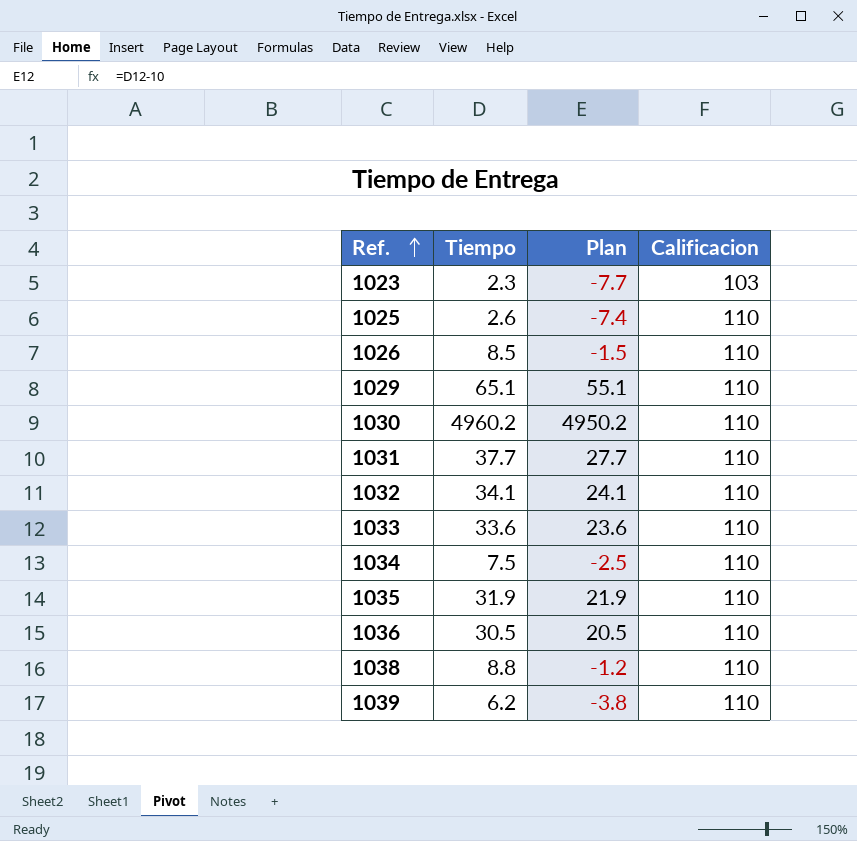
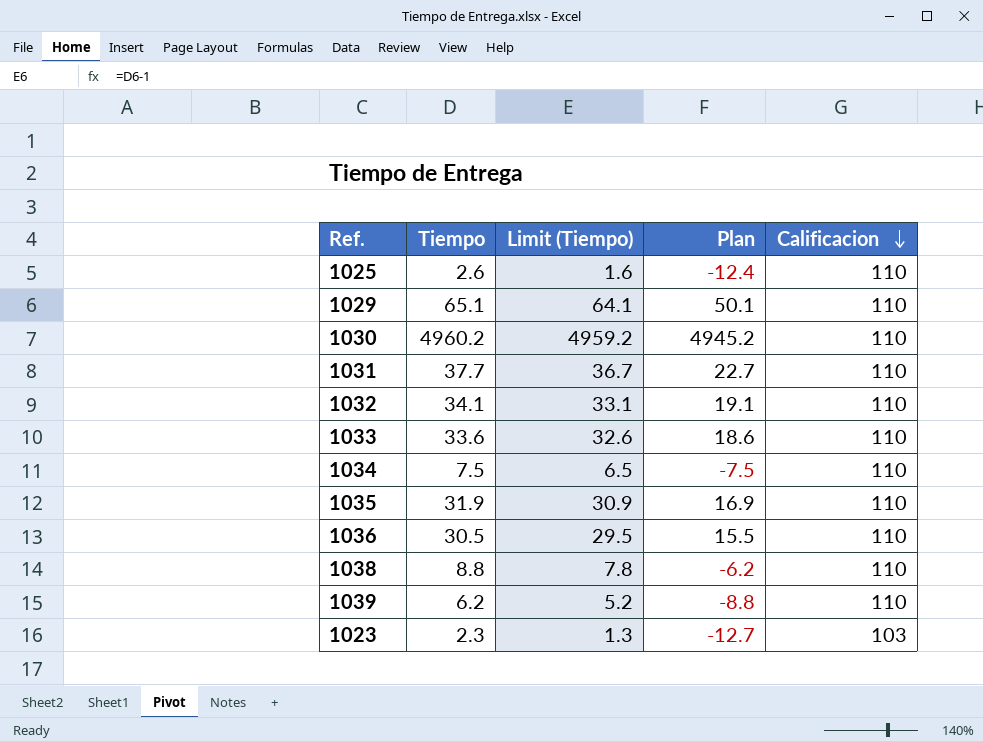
row order: Ref. ascending -> Calificacion descending
column Limit (Tiempo) | formula: none -> [Tiempo] - 1
column Plan | formula: [Tiempo] - 10 -> [Tiempo] - 15
row 1026: 8.5 | -1.5 | 110 -> none

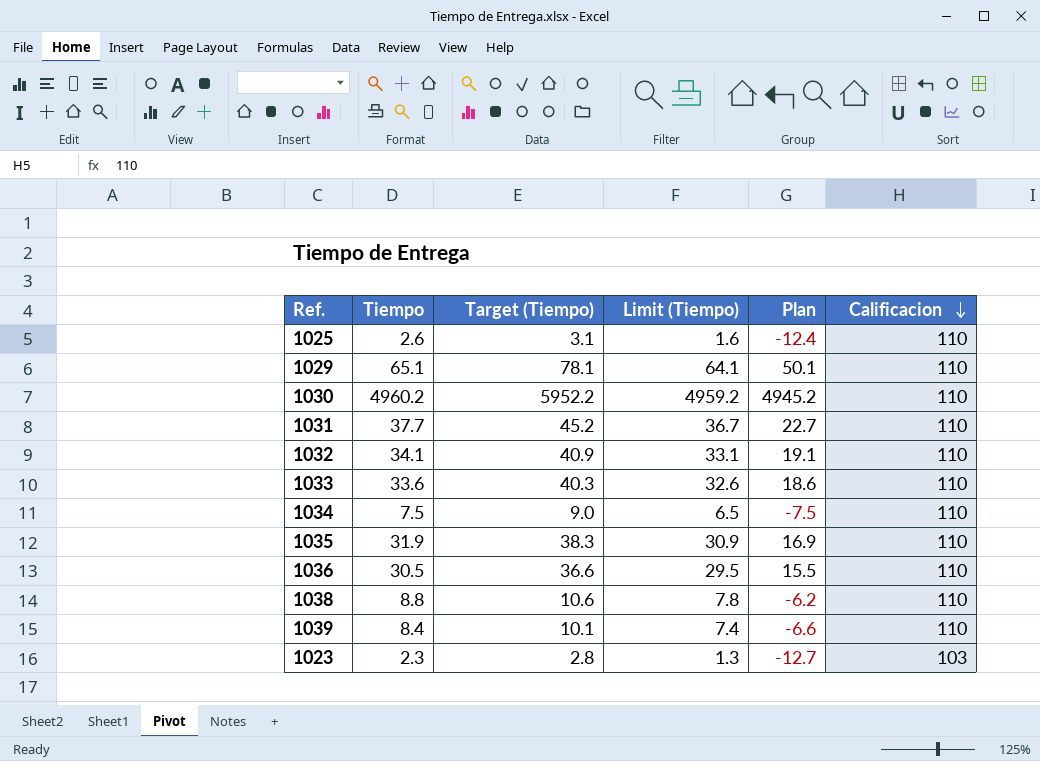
column Target (Tiempo) | formula: none -> [Tiempo] * 1.2
1039 | Tiempo: 6.2 -> 8.4
1039 | Limit (Tiempo): 5.2 -> 7.4
1039 | Plan: -8.8 -> -6.6

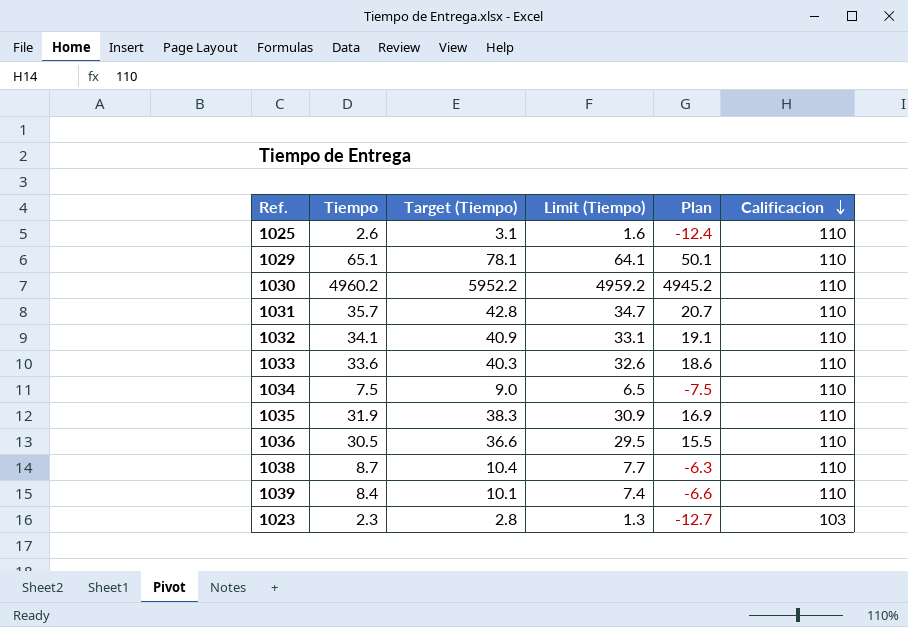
1031 | Tiempo: 37.7 -> 35.7
1031 | Target (Tiempo): 45.2 -> 42.8
1031 | Limit (Tiempo): 36.7 -> 34.7
1031 | Plan: 22.7 -> 20.7
1038 | Tiempo: 8.8 -> 8.7
1038 | Target (Tiempo): 10.6 -> 10.4
1038 | Limit (Tiempo): 7.8 -> 7.7
1038 | Plan: -6.2 -> -6.3

